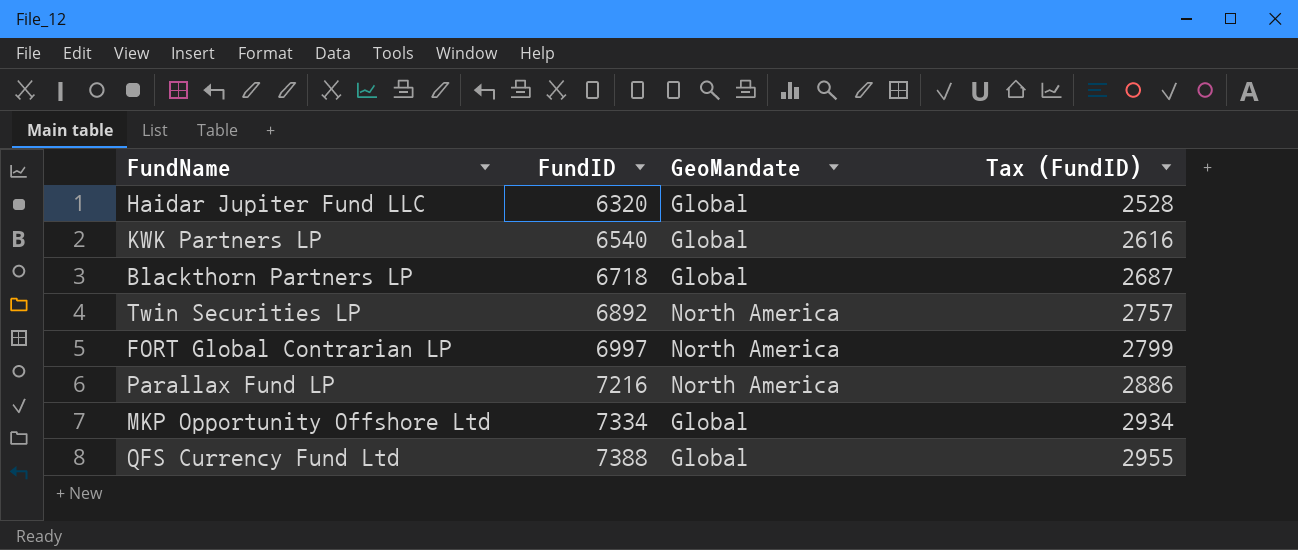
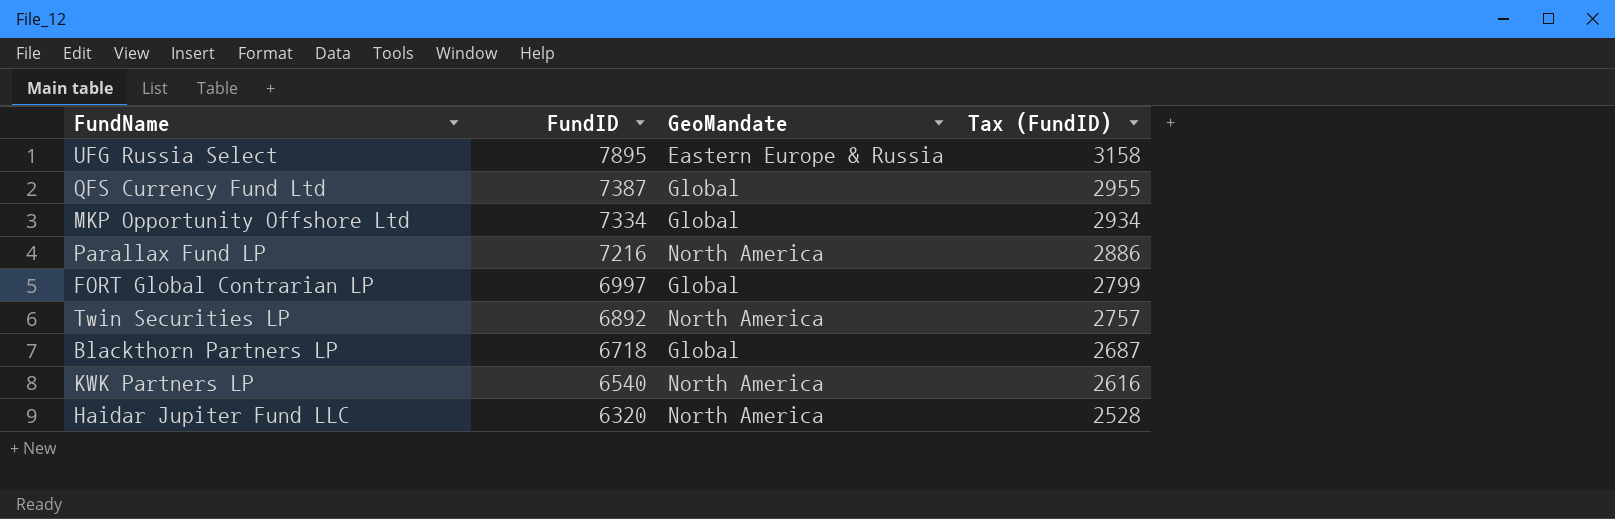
row order: FundID ascending -> FundID descending
row UFG Russia Select: none -> 7895 | Eastern Europe & Russia | 3158
QFS Currency Fund Ltd | FundID: 7388 -> 7387
FORT Global Contrarian LP | GeoMandate: North America -> Global
KWK Partners LP | GeoMandate: Global -> North America
Haidar Jupiter Fund LLC | GeoMandate: Global -> North America

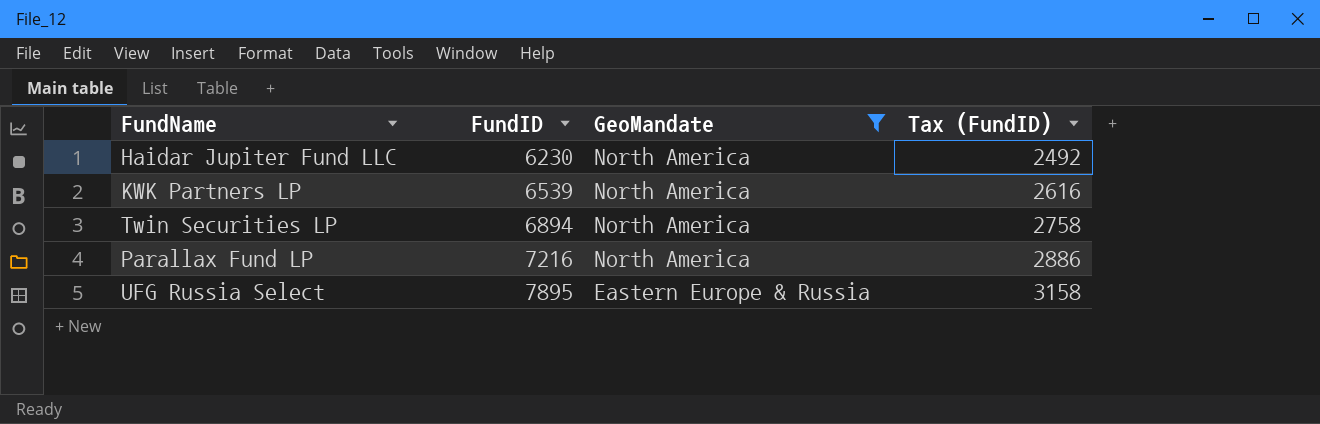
filter: none -> GeoMandate != Global
row order: FundID descending -> FundID ascending
Haidar Jupiter Fund LLC | FundID: 6320 -> 6230
Haidar Jupiter Fund LLC | Tax (FundID): 2528 -> 2492
KWK Partners LP | FundID: 6540 -> 6539
Twin Securities LP | FundID: 6892 -> 6894
Twin Securities LP | Tax (FundID): 2757 -> 2758

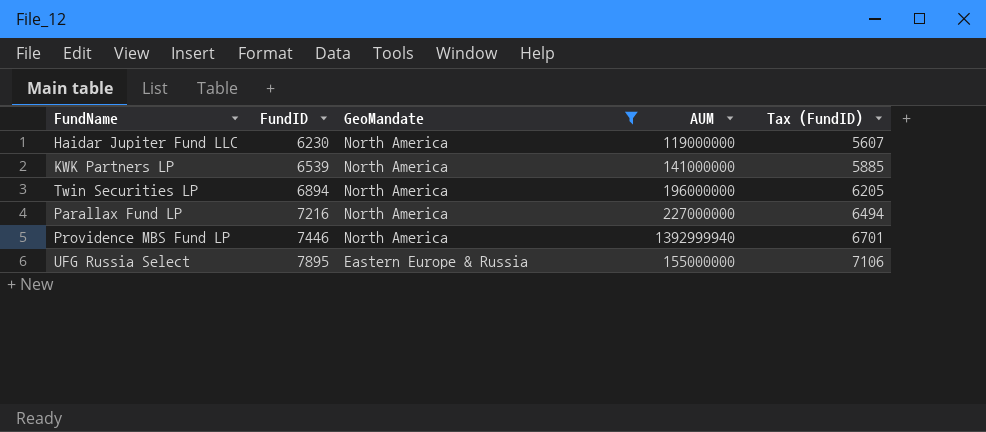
column AUM | position: none -> 4
column Tax (FundID) | formula: [FundID] * 0.4 -> [FundID] * 0.9
row Providence MBS Fund LP: none -> 7446 | North America | 1392999940 | 6701

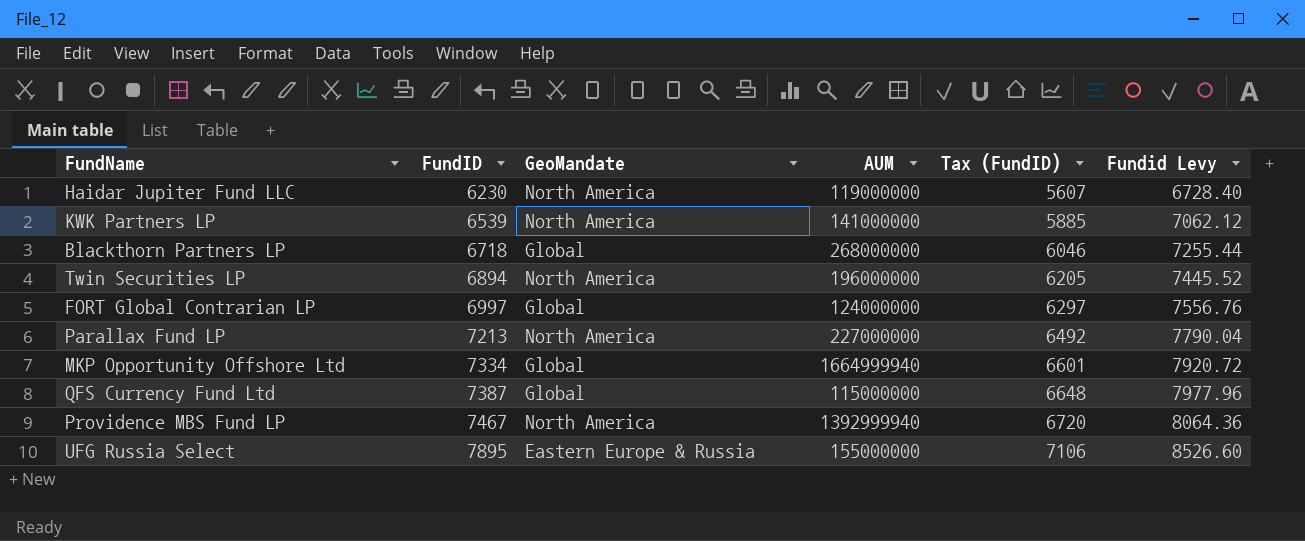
filter: GeoMandate != Global -> none
column Fundid Levy | formula: none -> [FundID] * 1.08
Parallax Fund LP | FundID: 7216 -> 7213
Parallax Fund LP | Tax (FundID): 6494 -> 6492
Providence MBS Fund LP | FundID: 7446 -> 7467
Providence MBS Fund LP | Tax (FundID): 6701 -> 6720

